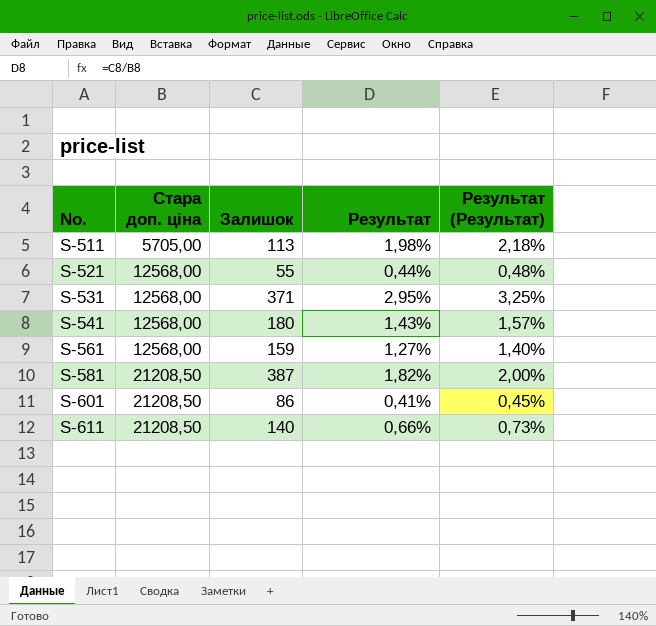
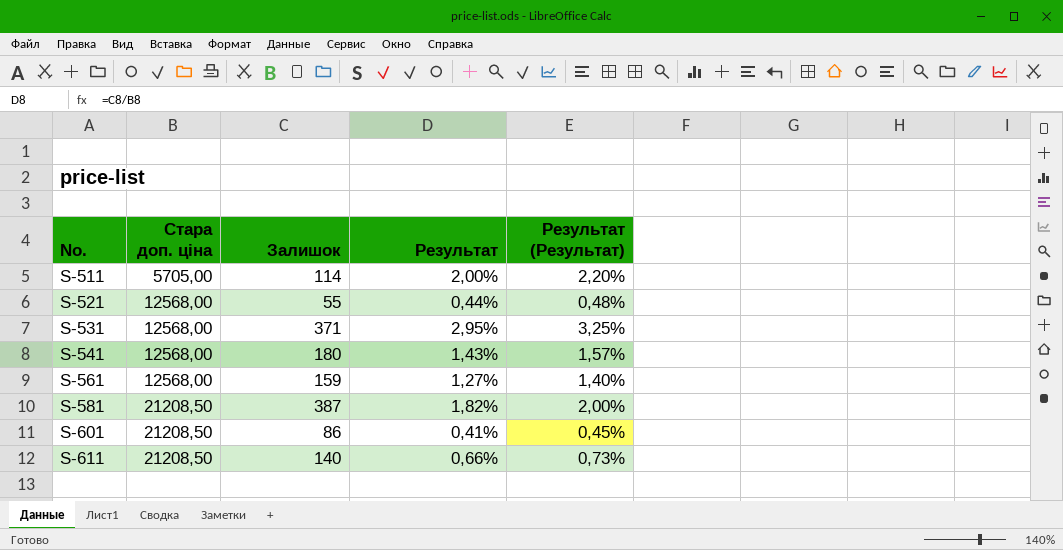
S-511 | Залишок: 113 -> 114
S-511 | Результат: 1,98% -> 2,00%
S-511 | Результат (Результат): 2,18% -> 2,20%

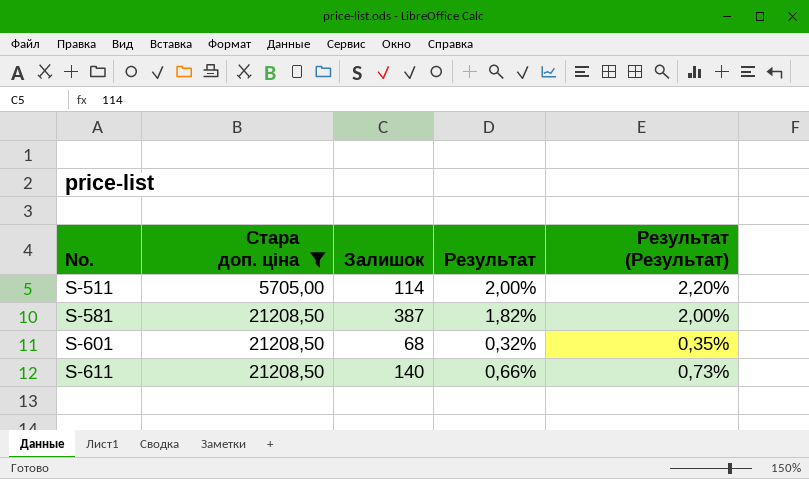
filter: none -> Стара доп. ціна != 12568,00
S-601 | Залишок: 86 -> 68
S-601 | Результат: 0,41% -> 0,32%
S-601 | Результат (Результат): 0,45% -> 0,35%

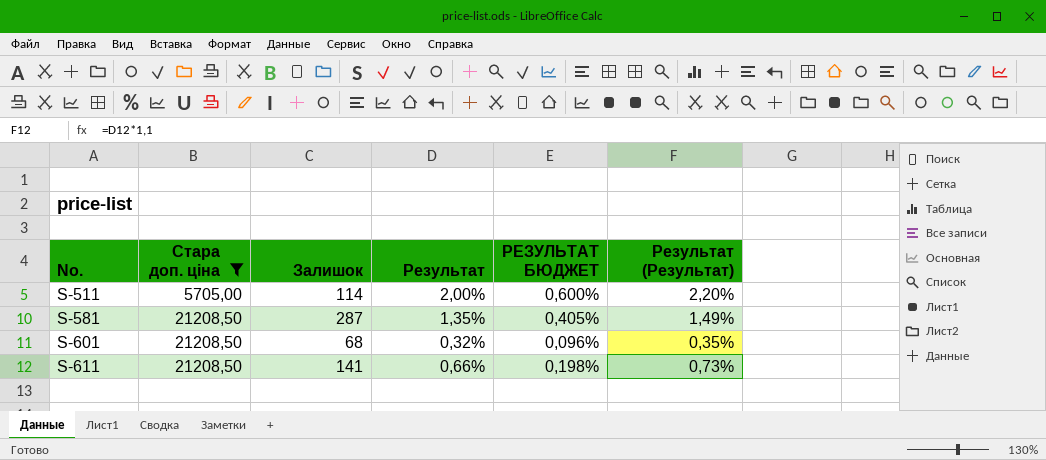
column РЕЗУЛЬТАТ БЮДЖЕТ | formula: none -> [Результат] * 0,3
S-581 | Залишок: 387 -> 287
S-581 | Результат: 1,82% -> 1,35%
S-581 | Результат (Результат): 2,00% -> 1,49%
S-611 | Залишок: 140 -> 141

